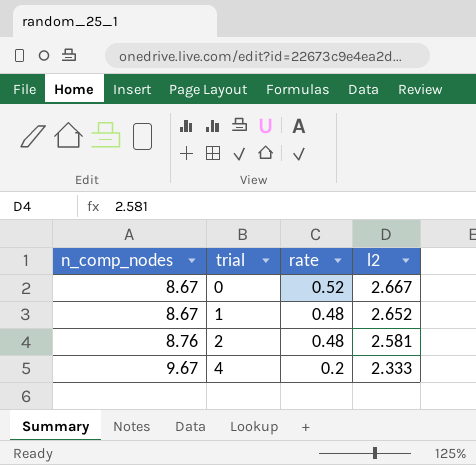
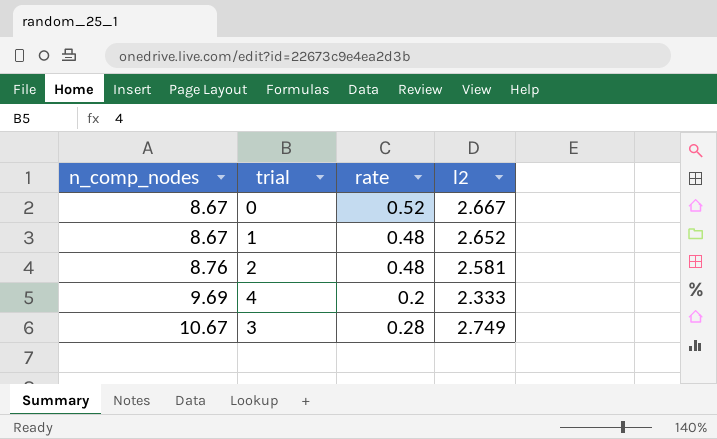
4 | n_comp_nodes: 9.67 -> 9.69
row 3: none -> 10.67 | 0.28 | 2.749

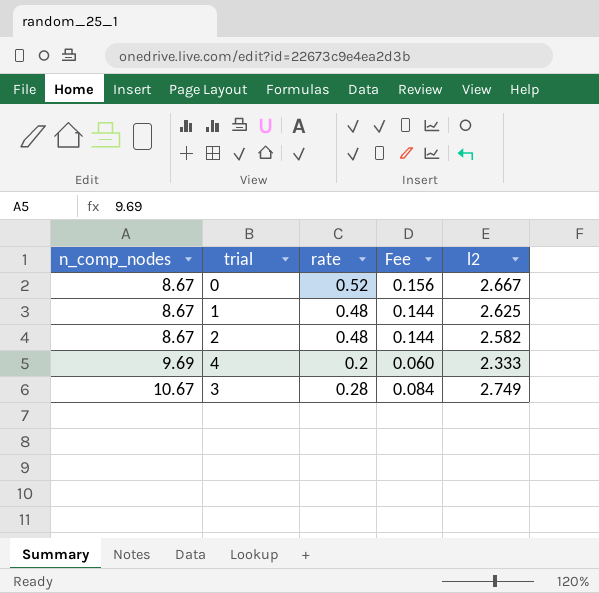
column Fee | formula: none -> [rate] * 0.3
1 | l2: 2.652 -> 2.625
2 | n_comp_nodes: 8.76 -> 8.67
2 | l2: 2.581 -> 2.582

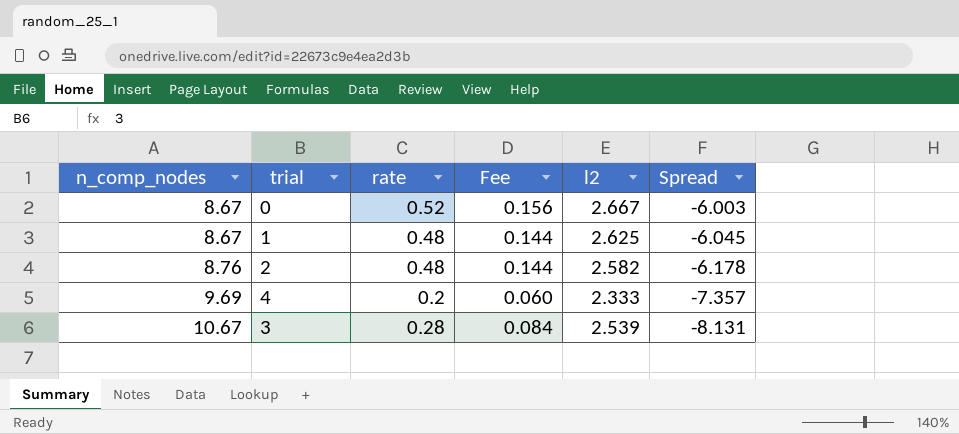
column Spread | formula: none -> [l2] - [n_comp_nodes]
2 | n_comp_nodes: 8.67 -> 8.76
3 | l2: 2.749 -> 2.539

